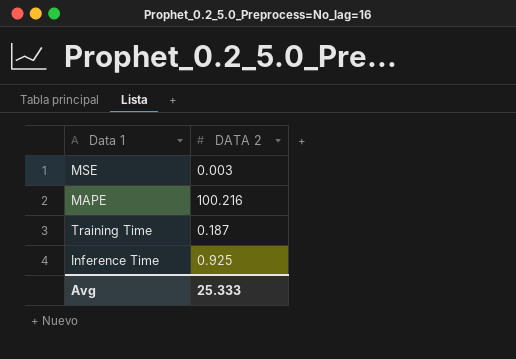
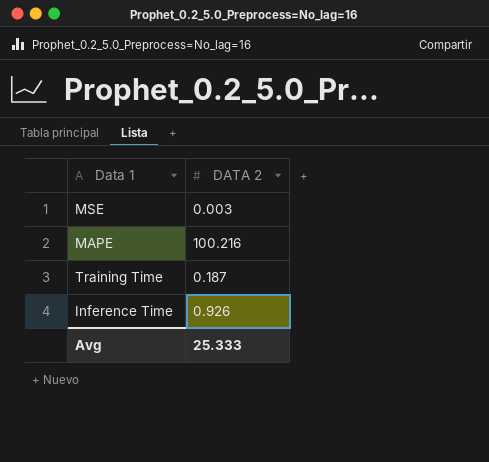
Inference Time | DATA 2: 0.925 -> 0.926

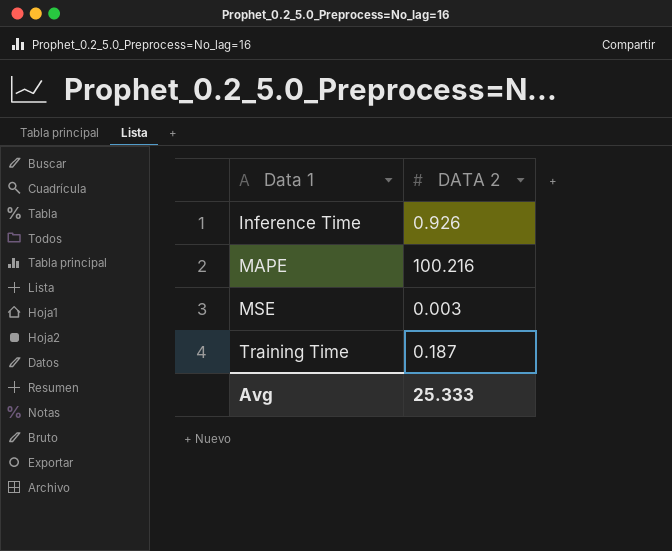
row order: none -> Data 1 ascending

